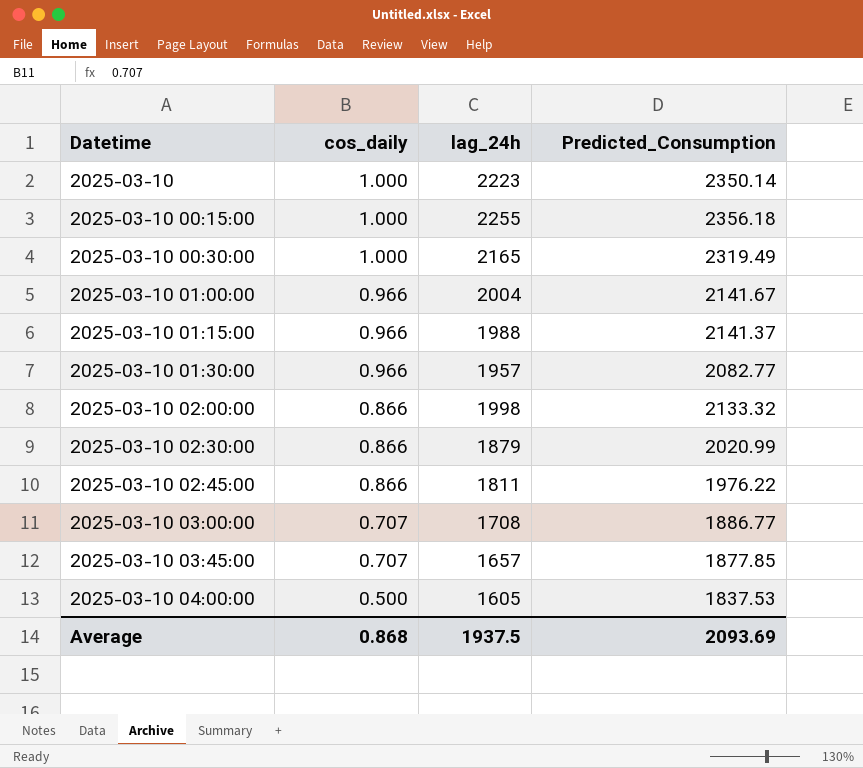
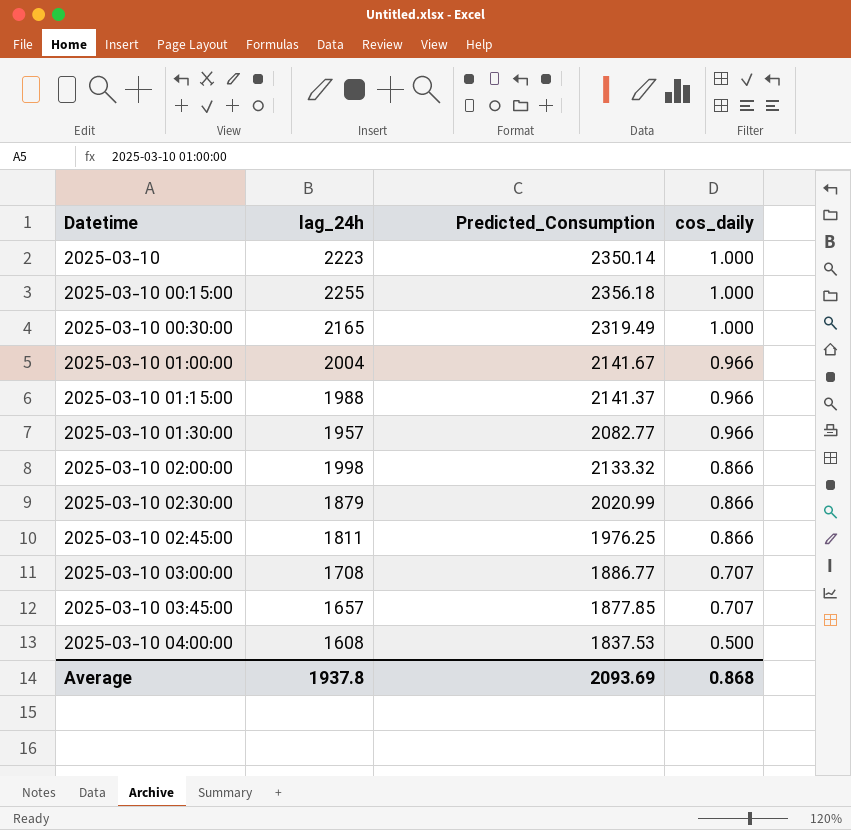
column cos_daily | position: 2 -> 4
2025-03-10 02:45:00 | Predicted_Consumption: 1976.22 -> 1976.25
2025-03-10 04:00:00 | lag_24h: 1605 -> 1608
Average | lag_24h: 1937.5 -> 1937.8

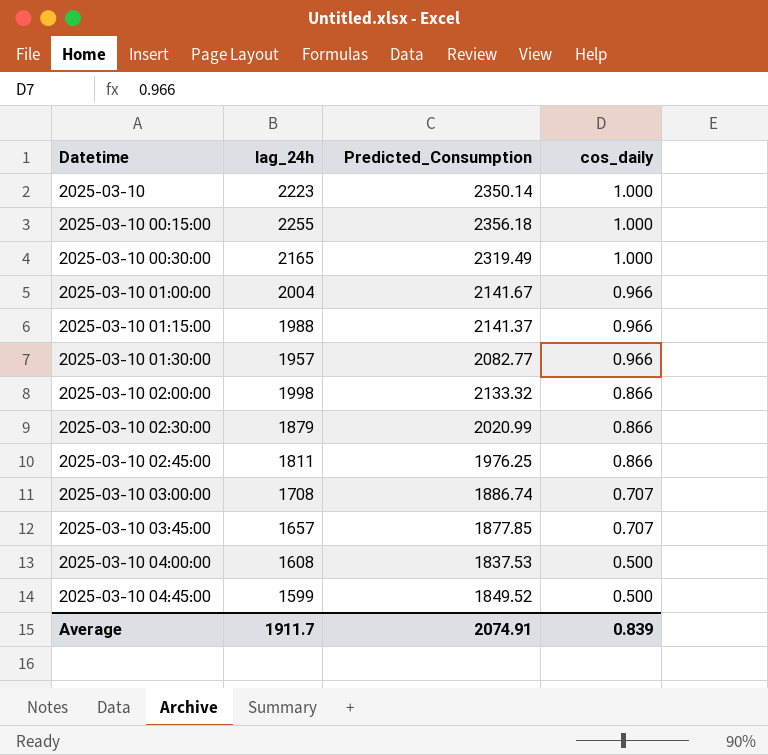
2025-03-10 03:00:00 | Predicted_Consumption: 1886.77 -> 1886.74
row 2025-03-10 04:45:00: none -> 1599 | 1849.52 | 0.500
Average | lag_24h: 1937.8 -> 1911.7
Average | Predicted_Consumption: 2093.69 -> 2074.91
Average | cos_daily: 0.868 -> 0.839

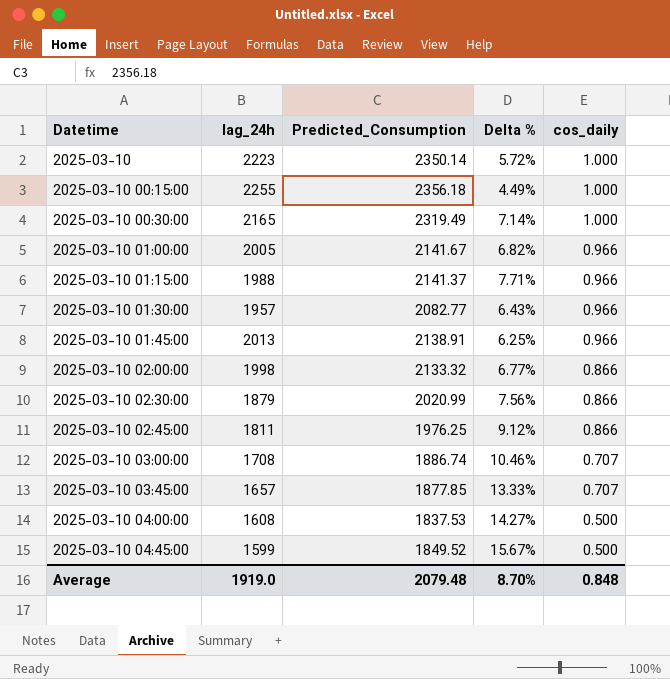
column Delta % | formula: none -> ([Predicted_Consumption] - [lag_24h]) / [lag_24h]
2025-03-10 01:00:00 | lag_24h: 2004 -> 2005
row 2025-03-10 01:45:00: none -> 2013 | 2138.91 | 6.25% | 0.966
Average | lag_24h: 1911.7 -> 1919.0
Average | Predicted_Consumption: 2074.91 -> 2079.48
Average | cos_daily: 0.839 -> 0.848

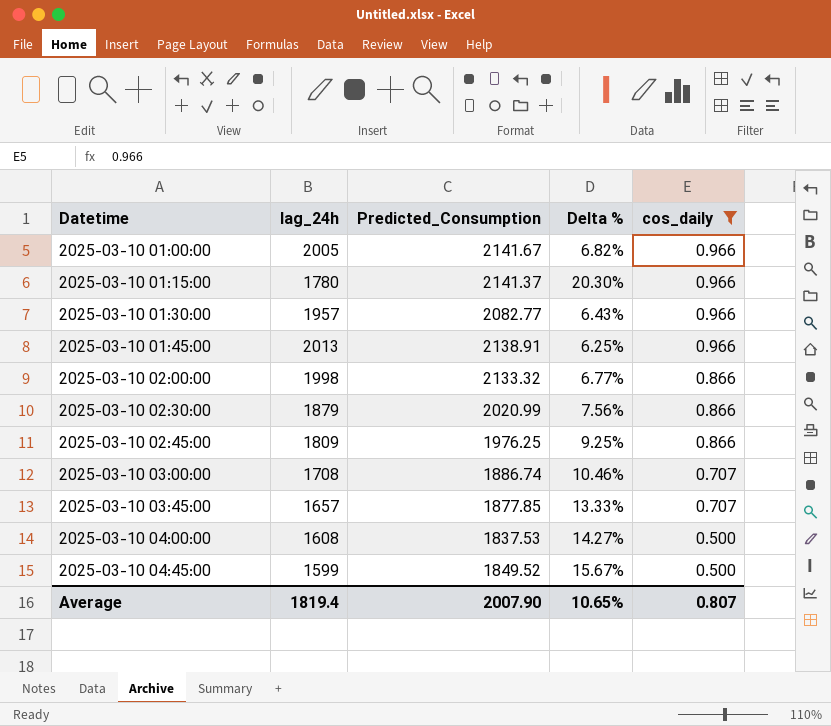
filter: none -> cos_daily != 1.000
2025-03-10 01:15:00 | lag_24h: 1988 -> 1780
2025-03-10 01:15:00 | Delta %: 7.71% -> 20.30%
2025-03-10 02:45:00 | lag_24h: 1811 -> 1809
2025-03-10 02:45:00 | Delta %: 9.12% -> 9.25%
Average | lag_24h: 1919.0 -> 1819.4
Average | Predicted_Consumption: 2079.48 -> 2007.90
Average | Delta %: 8.70% -> 10.65%
Average | cos_daily: 0.848 -> 0.807

